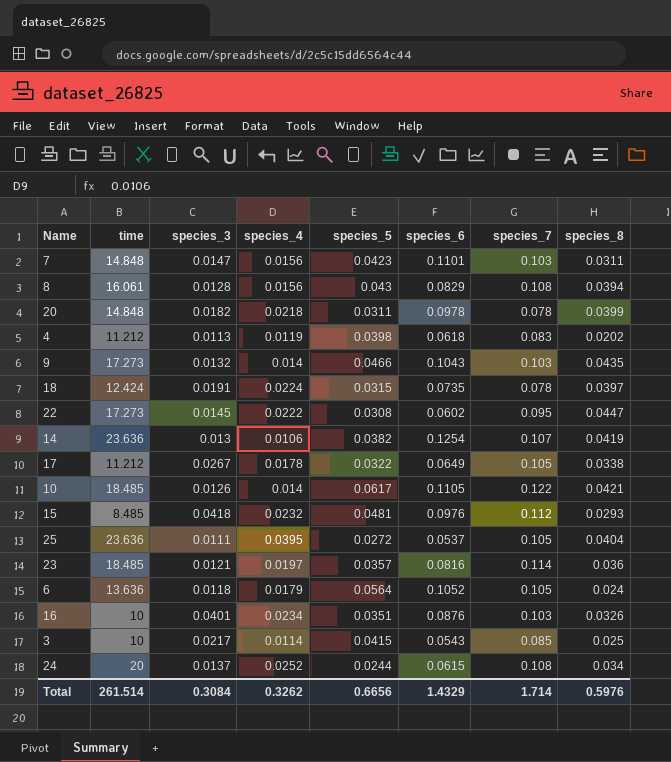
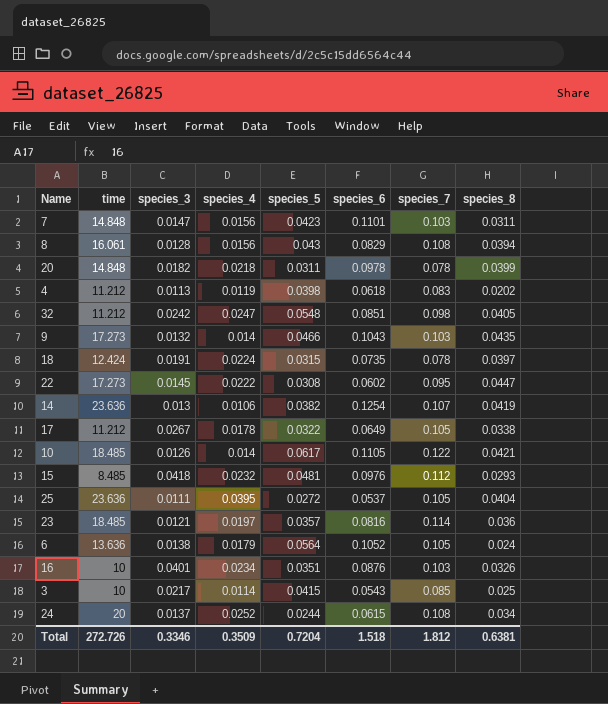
row 32: none -> 11.212 | 0.0242 | 0.0247 | 0.0548 | 0.0851 | 0.098 | 0.0405
6 | species_3: 0.0118 -> 0.0138
Total | time: 261.514 -> 272.726
Total | species_3: 0.3084 -> 0.3346
Total | species_4: 0.3262 -> 0.3509
Total | species_5: 0.6656 -> 0.7204
Total | species_6: 1.4329 -> 1.518
Total | species_7: 1.714 -> 1.812
Total | species_8: 0.5976 -> 0.6381

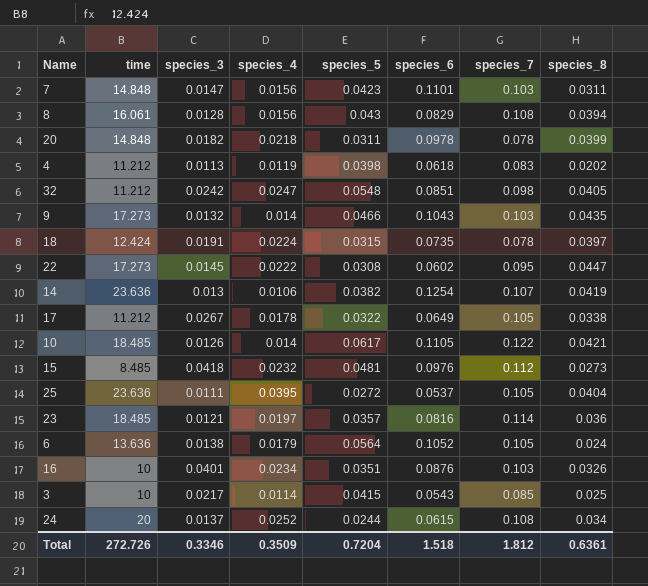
15 | species_8: 0.0293 -> 0.0273
Total | species_8: 0.6381 -> 0.6361

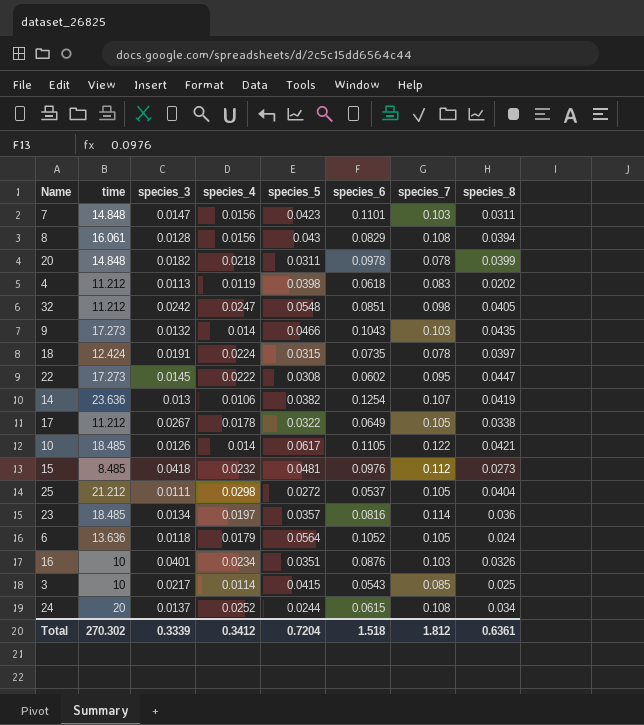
25 | time: 23.636 -> 21.212
25 | species_4: 0.0395 -> 0.0298
23 | species_3: 0.0121 -> 0.0134
6 | species_3: 0.0138 -> 0.0118
Total | time: 272.726 -> 270.302
Total | species_3: 0.3346 -> 0.3339
Total | species_4: 0.3509 -> 0.3412

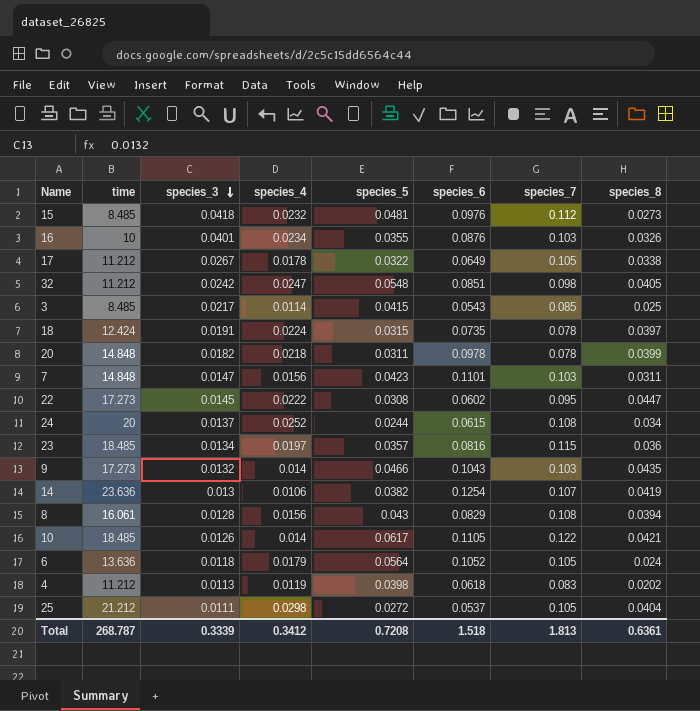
row order: none -> species_3 descending
16 | species_5: 0.0351 -> 0.0355
3 | time: 10 -> 8.485
23 | species_7: 0.114 -> 0.115
Total | time: 270.302 -> 268.787
Total | species_5: 0.7204 -> 0.7208
Total | species_7: 1.812 -> 1.813

